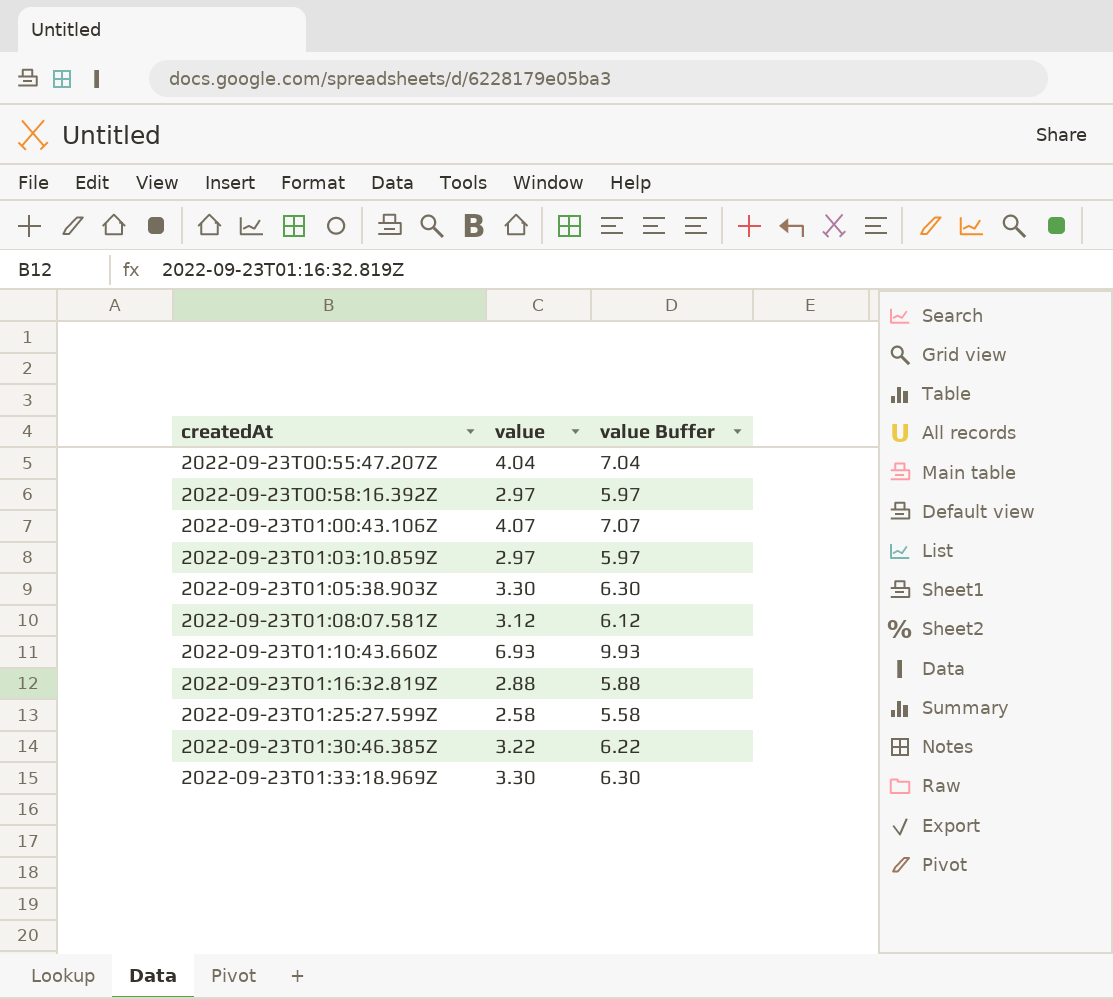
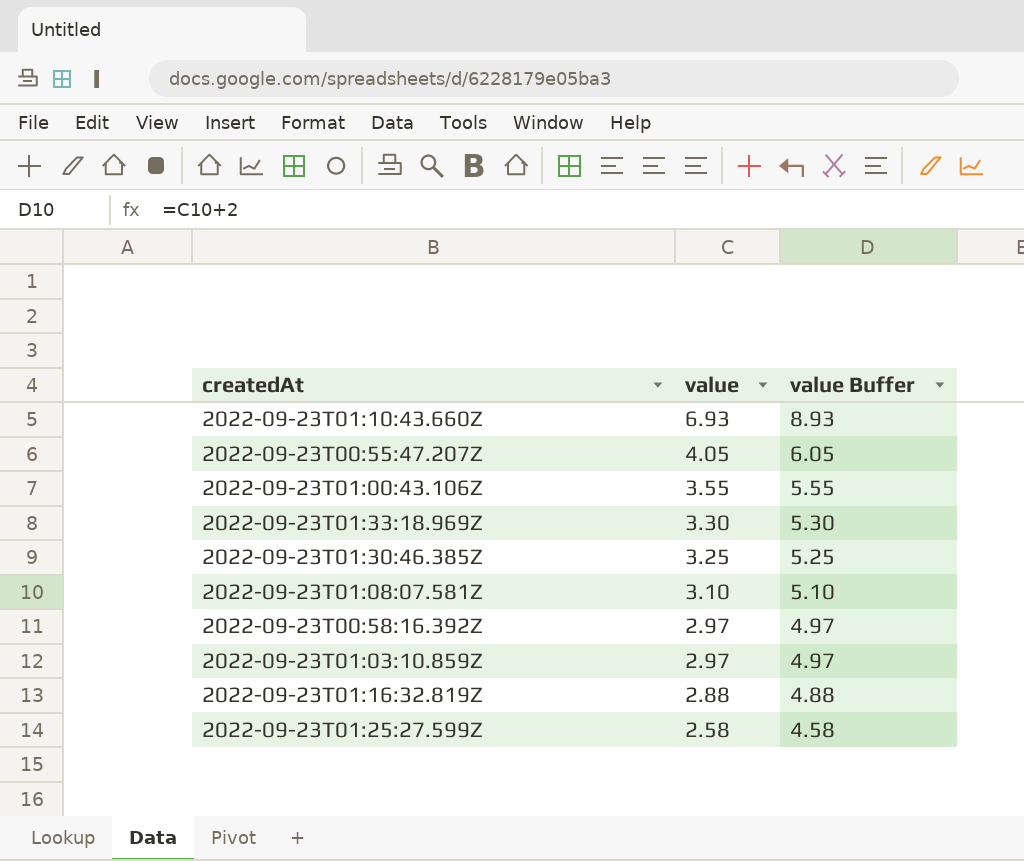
row order: createdAt ascending -> value descending
column value Buffer | formula: [value] + 3 -> [value] + 2
row 2022-09-23T01:05:38.903Z: 3.30 | 6.30 -> none
2022-09-23T00:55:47.207Z | value: 4.04 -> 4.05
2022-09-23T01:00:43.106Z | value: 4.07 -> 3.55
2022-09-23T01:30:46.385Z | value: 3.22 -> 3.25
2022-09-23T01:08:07.581Z | value: 3.12 -> 3.10

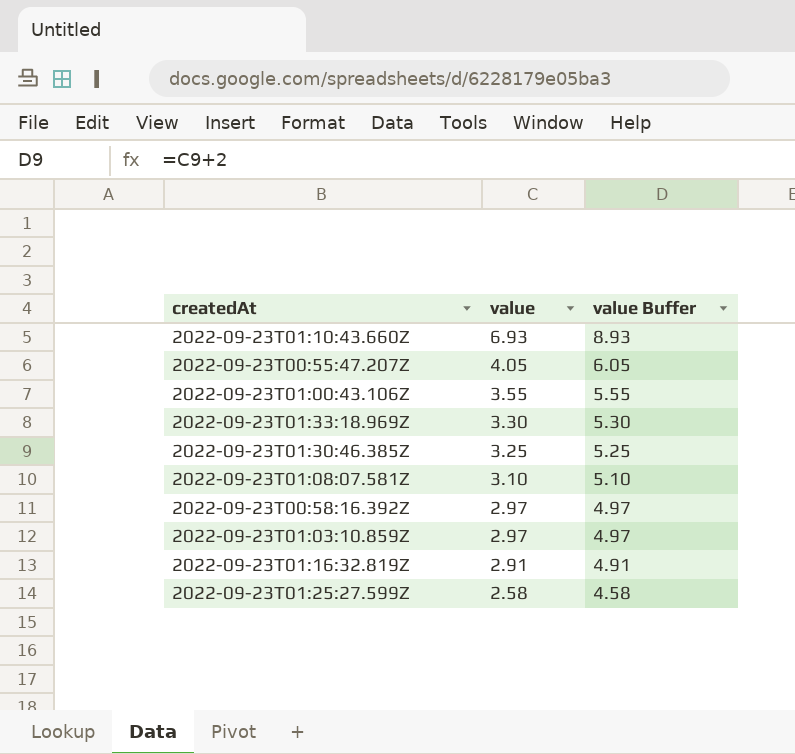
2022-09-23T01:16:32.819Z | value: 2.88 -> 2.91
2022-09-23T01:16:32.819Z | value Buffer: 4.88 -> 4.91

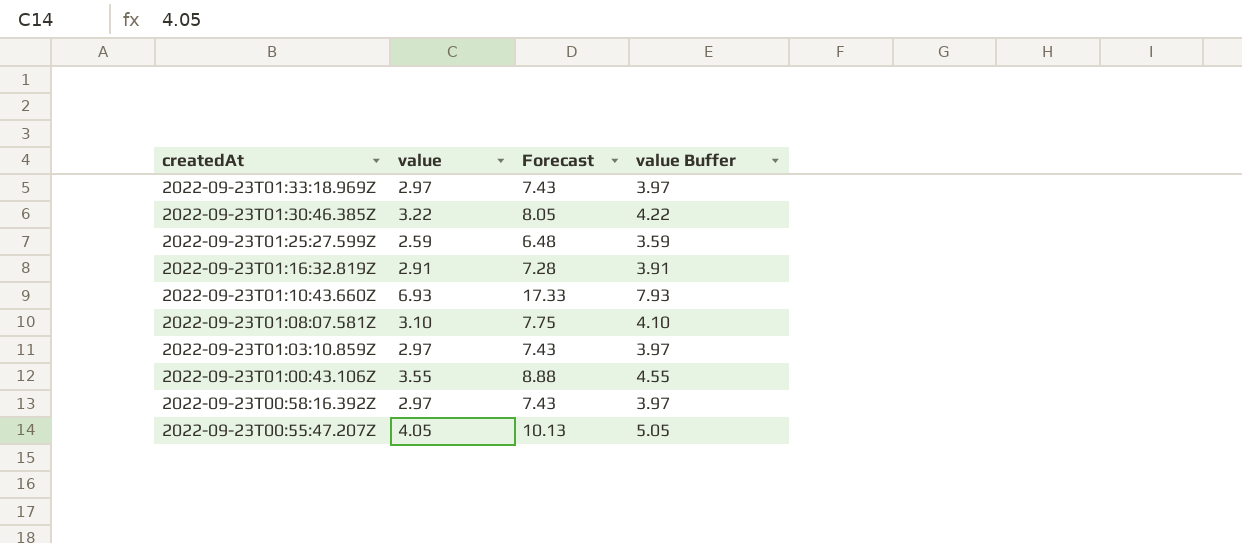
row order: value descending -> createdAt descending
column Forecast | formula: none -> [value] * 2.5
column value Buffer | formula: [value] + 2 -> [value] + 1
2022-09-23T01:33:18.969Z | value: 3.30 -> 2.97
2022-09-23T01:30:46.385Z | value: 3.25 -> 3.22
2022-09-23T01:25:27.599Z | value: 2.58 -> 2.59

